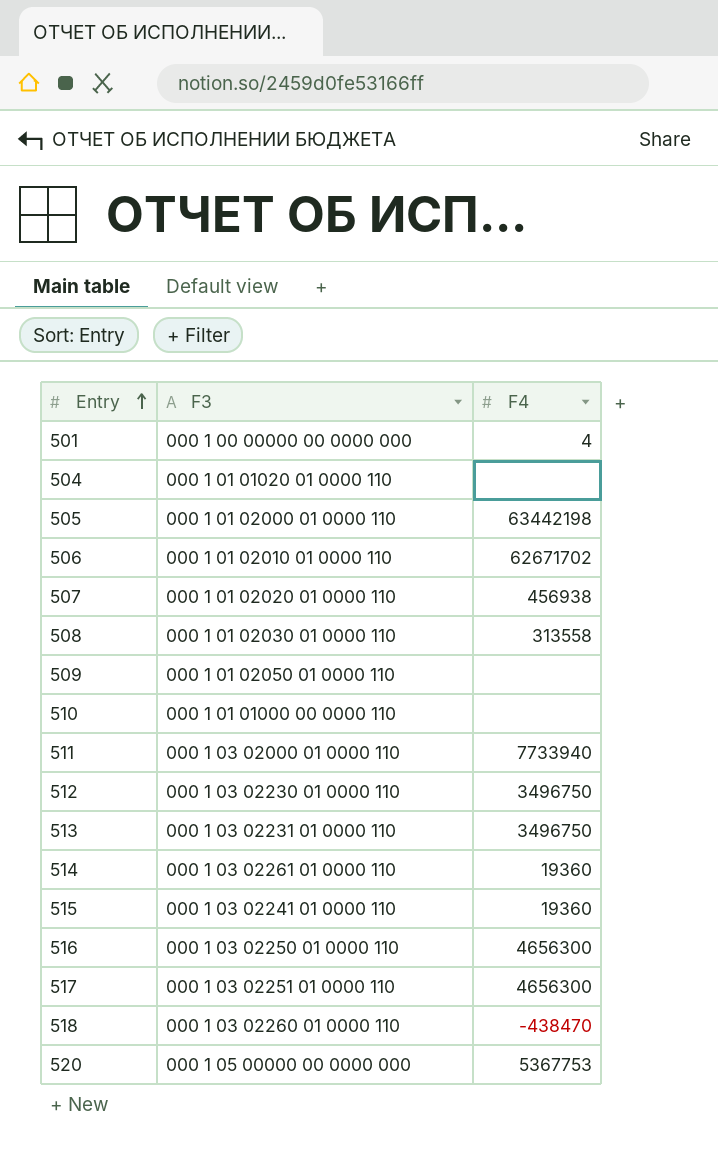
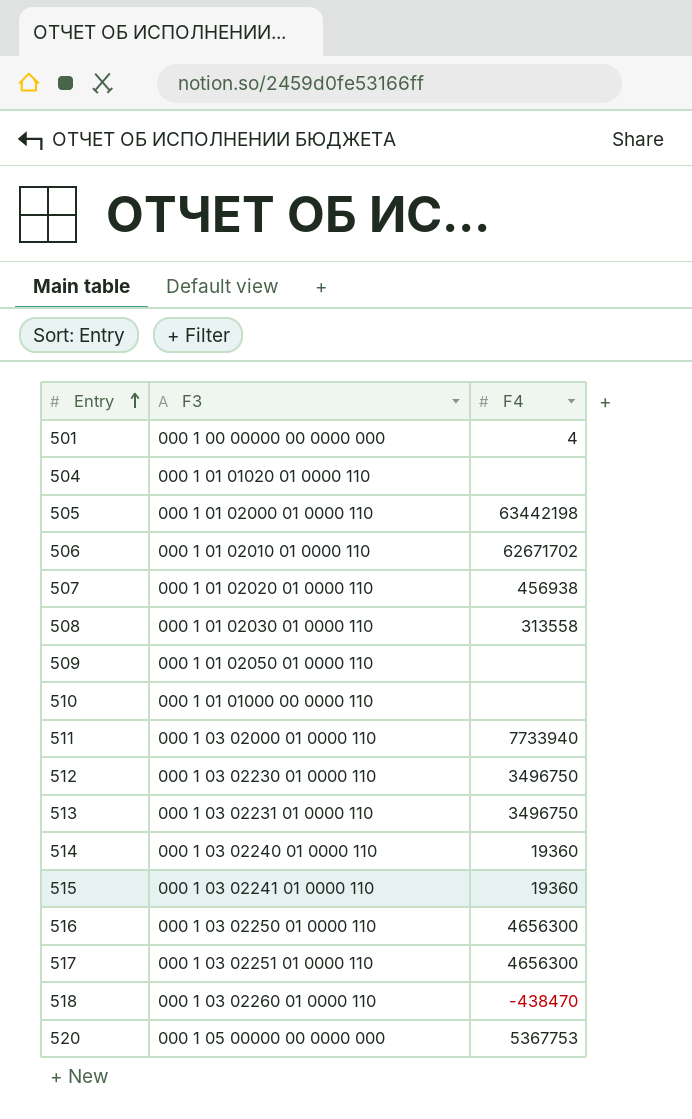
514 | F3: 000 1 03 02261 01 0000 110 -> 000 1 03 02240 01 0000 110

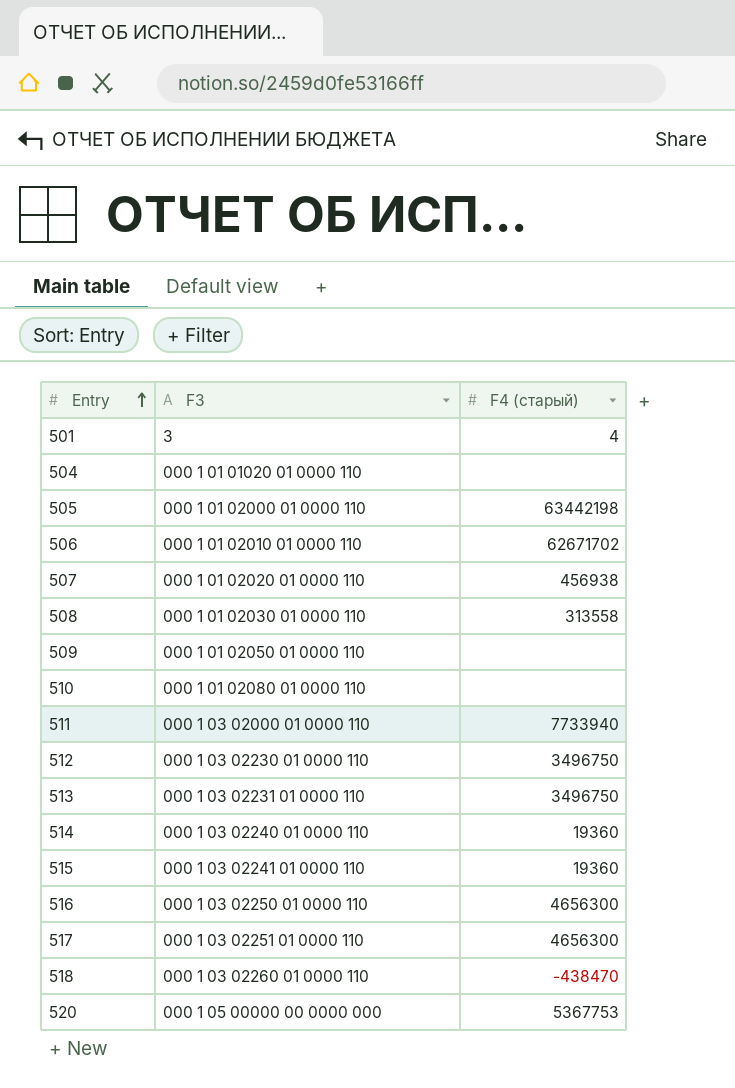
column name: F4 -> F4 (старый)
501 | F3: 000 1 00 00000 00 0000 000 -> 3
510 | F3: 000 1 01 01000 00 0000 110 -> 000 1 01 02080 01 0000 110

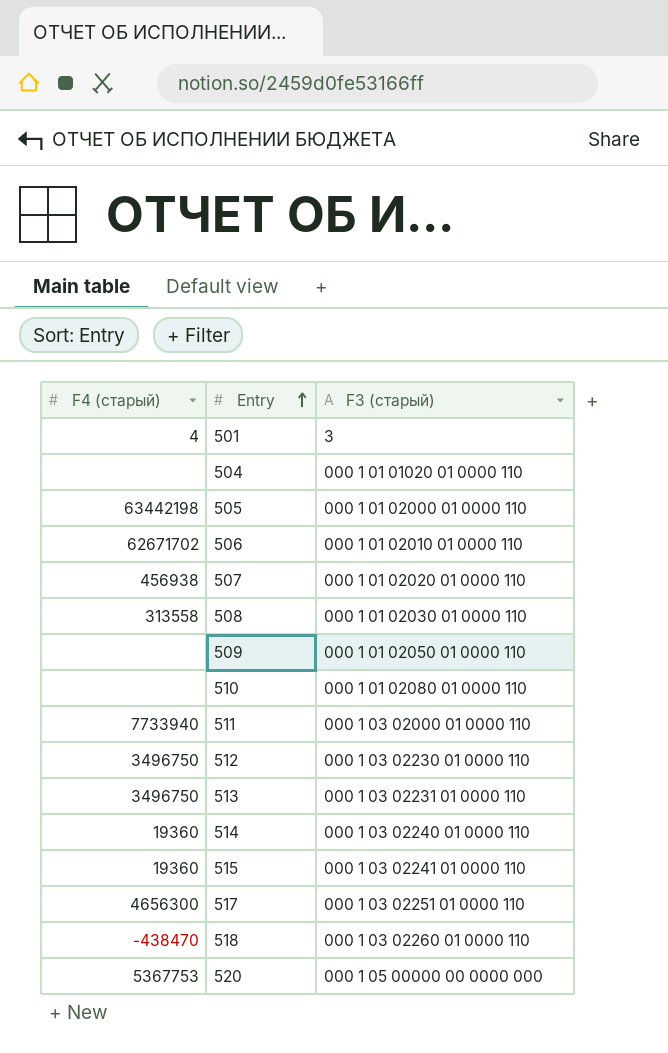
column F4 (старый) | position: 3 -> 1
column name: F3 -> F3 (старый)
row 516: 000 1 03 02250 01 0000 110 | 4656300 -> none

